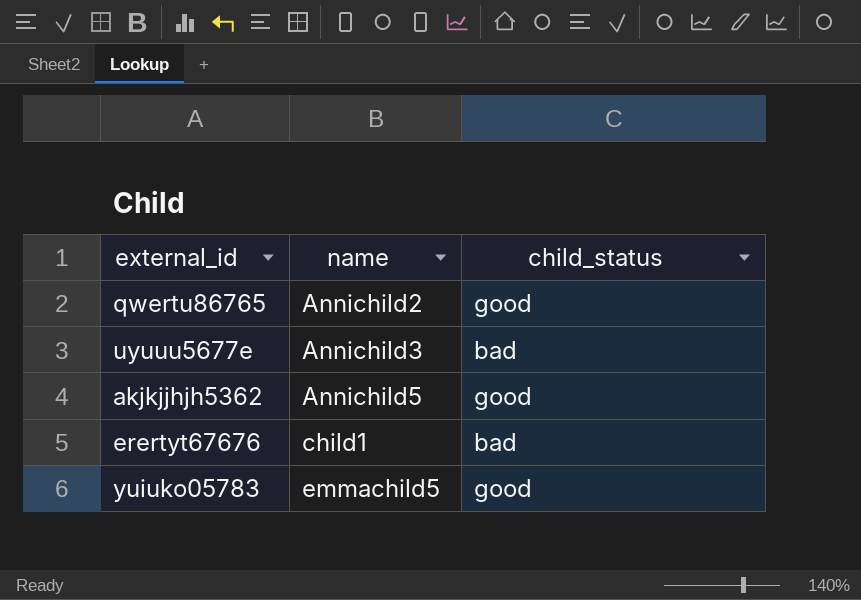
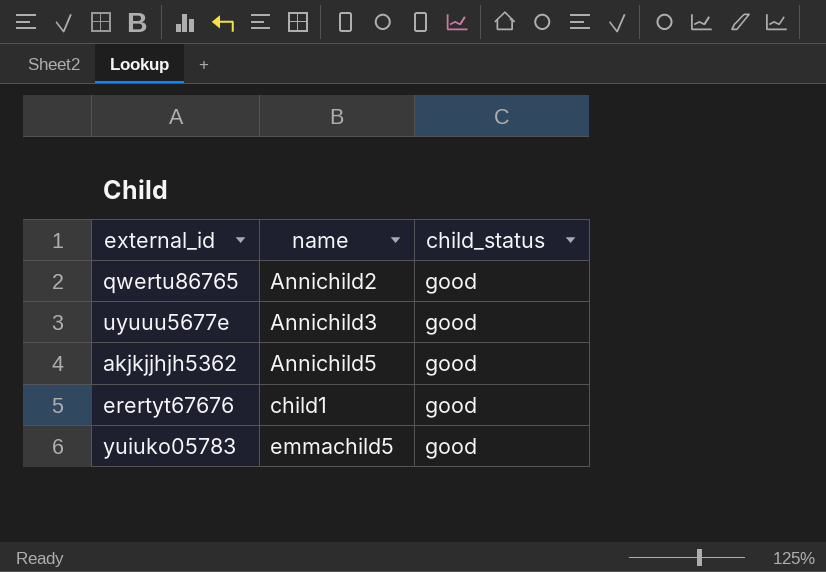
uyuuu5677e | child_status: bad -> good
erertyt67676 | child_status: bad -> good

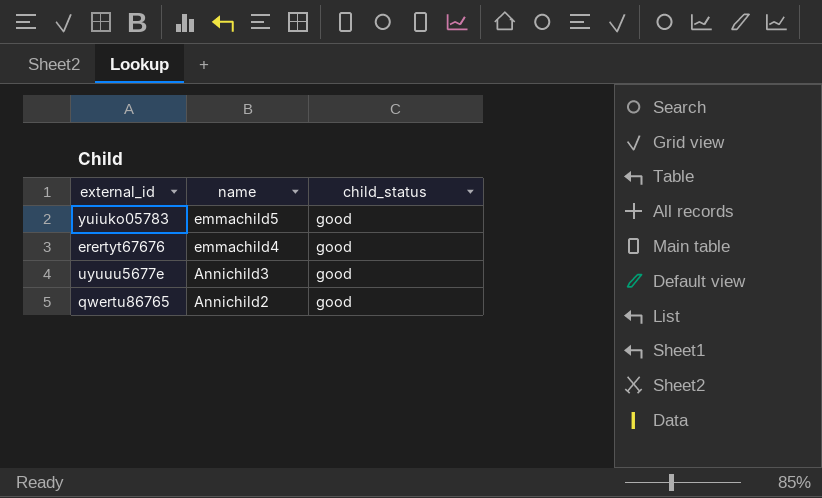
row order: name ascending -> name descending
row akjkjjhjh5362: Annichild5 | good -> none
erertyt67676 | name: child1 -> emmachild4

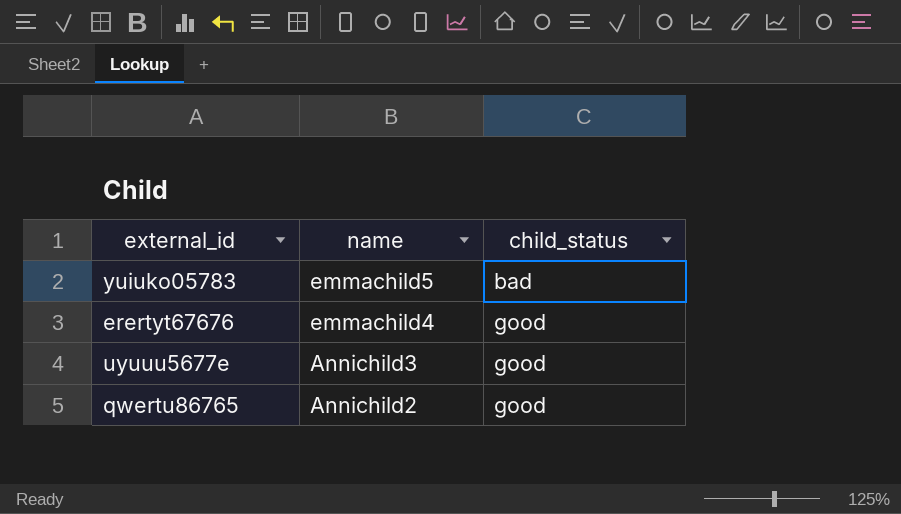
yuiuko05783 | child_status: good -> bad

